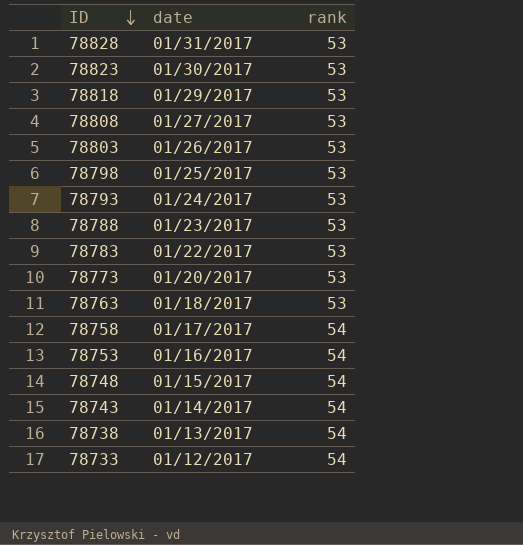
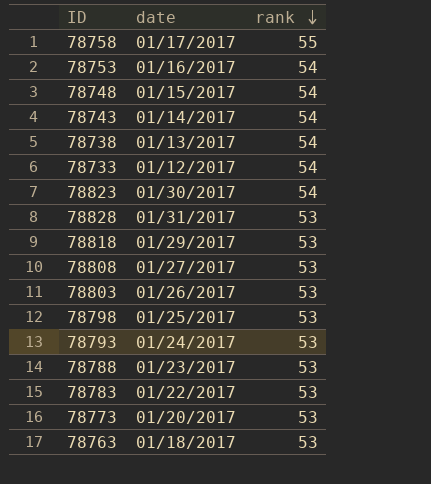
row order: ID descending -> rank descending
78758 | rank: 54 -> 55
78823 | rank: 53 -> 54

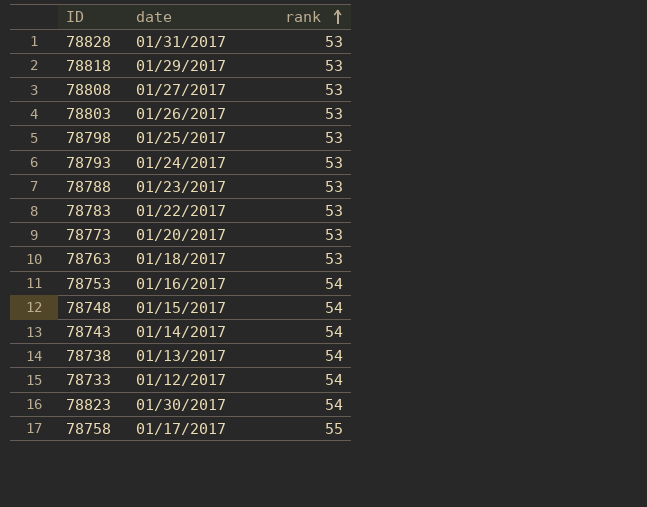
row order: rank descending -> rank ascending

